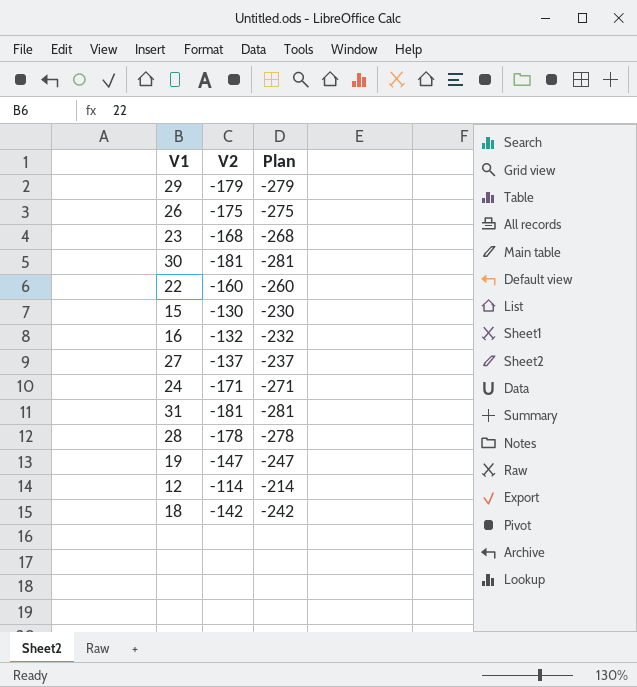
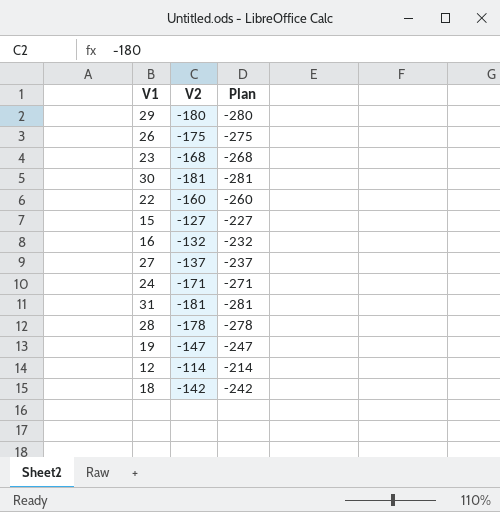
29 | V2: -179 -> -180
29 | Plan: -279 -> -280
15 | V2: -130 -> -127
15 | Plan: -230 -> -227

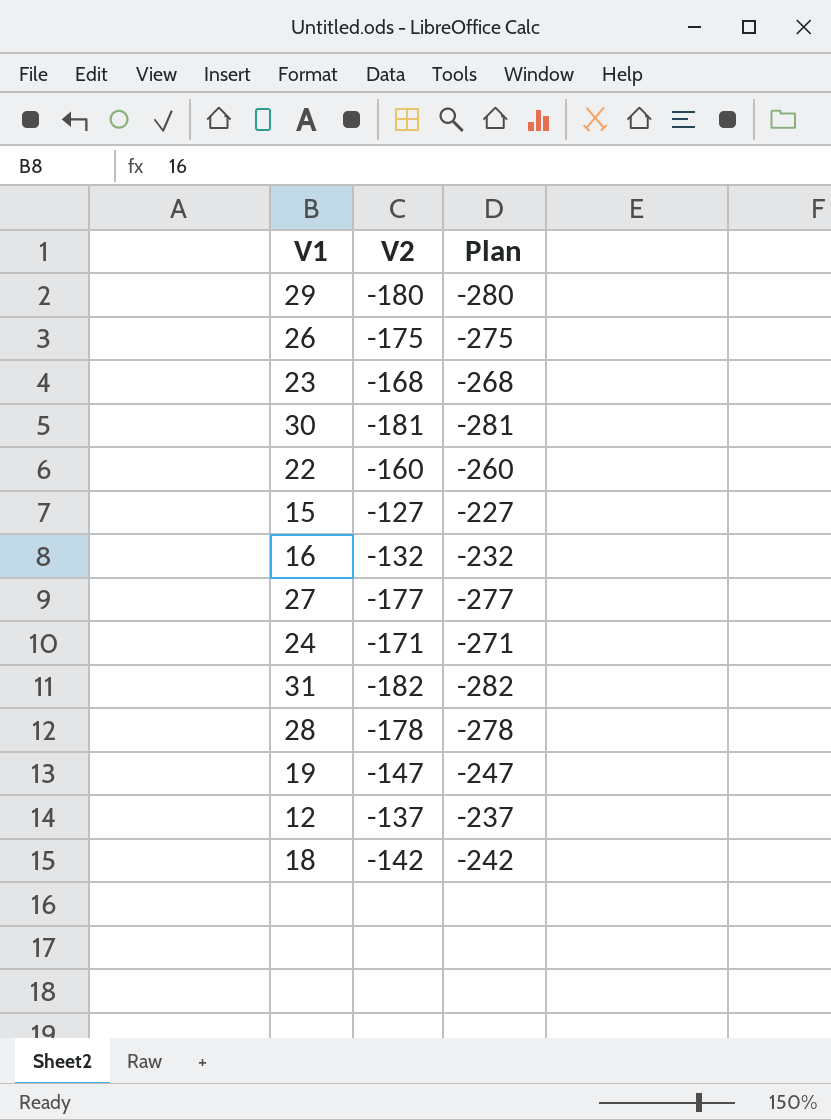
27 | V2: -137 -> -177
27 | Plan: -237 -> -277
31 | V2: -181 -> -182
31 | Plan: -281 -> -282
12 | V2: -114 -> -137
12 | Plan: -214 -> -237

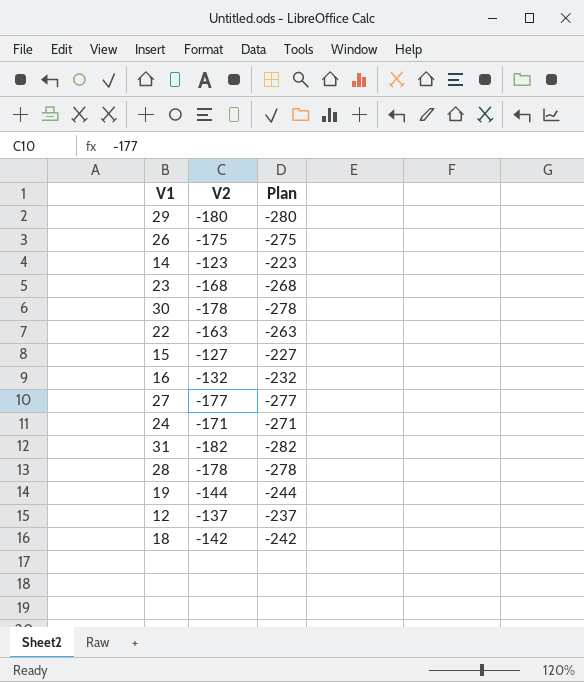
row 14: none -> -123 | -223
30 | V2: -181 -> -178
30 | Plan: -281 -> -278
22 | V2: -160 -> -163
22 | Plan: -260 -> -263
19 | V2: -147 -> -144
19 | Plan: -247 -> -244

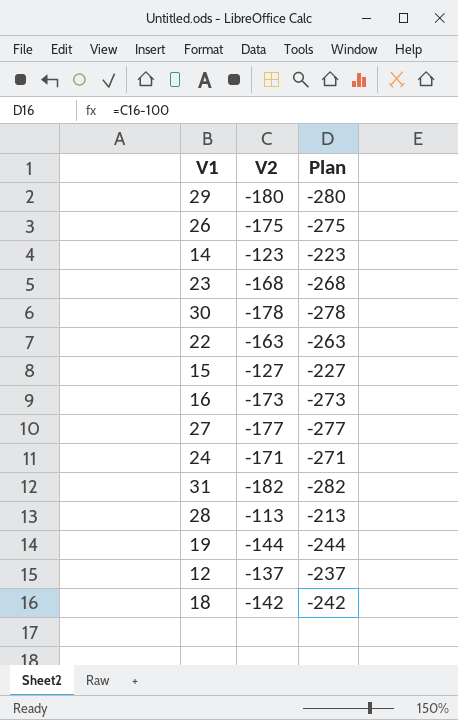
16 | V2: -132 -> -173
16 | Plan: -232 -> -273
28 | V2: -178 -> -113
28 | Plan: -278 -> -213

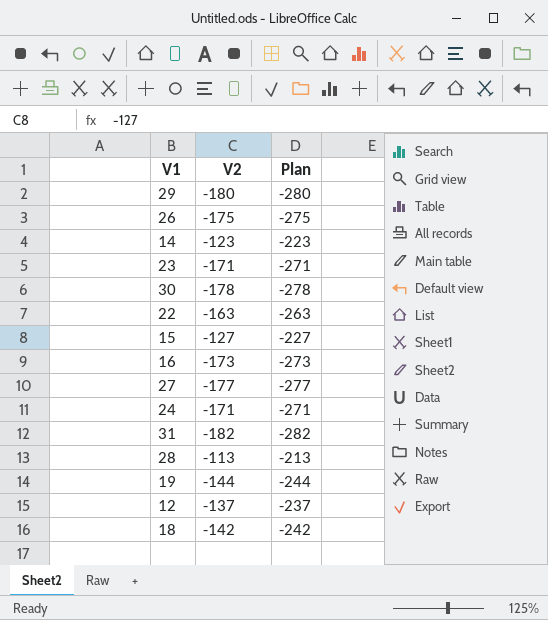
23 | V2: -168 -> -171
23 | Plan: -268 -> -271

